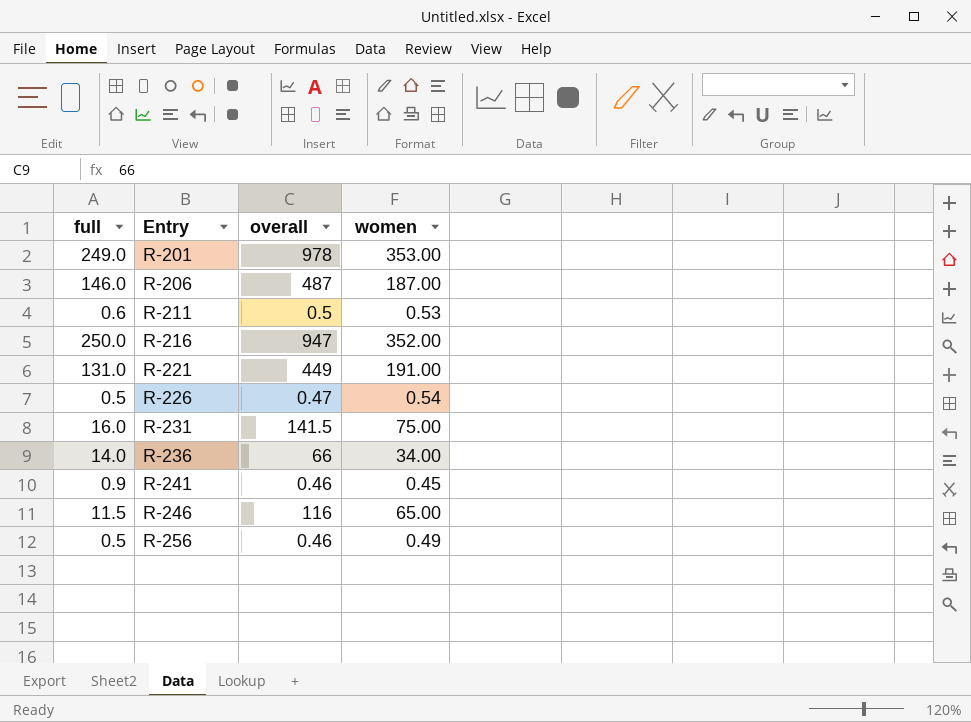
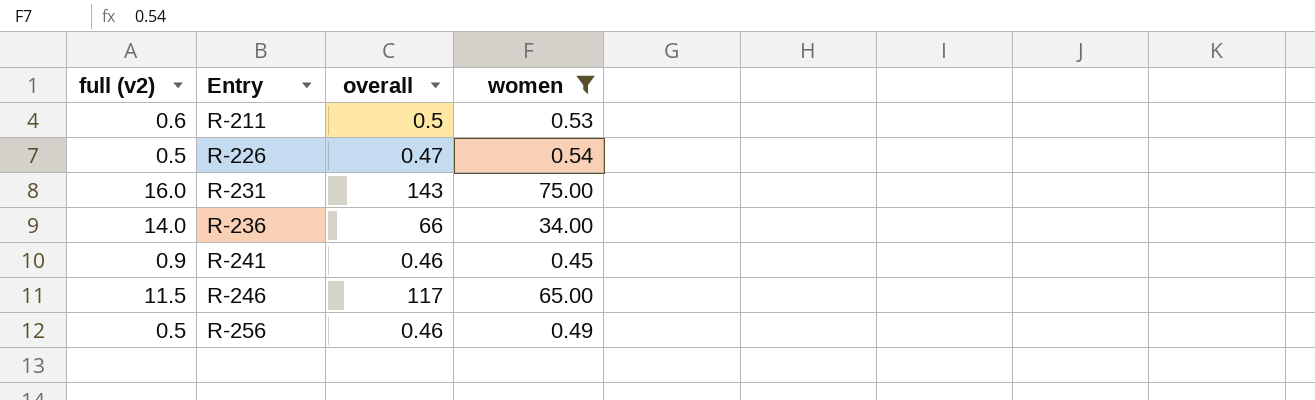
filter: none -> women <= 75.00
column name: full -> full (v2)
R-231 | overall: 141.5 -> 143
R-246 | overall: 116 -> 117

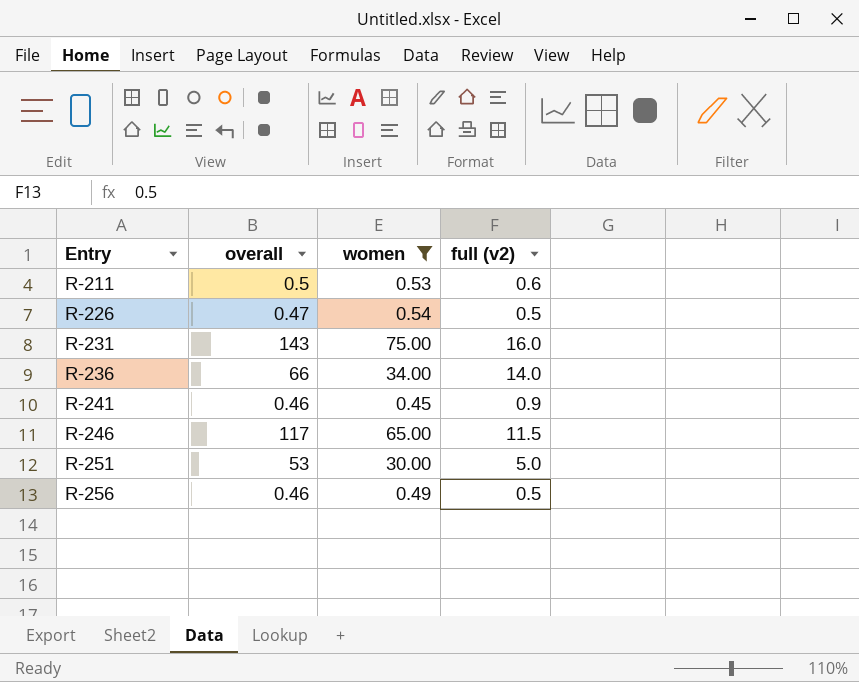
column full (v2) | position: 1 -> 4
row R-251: none -> 53 | 30.00 | 5.0

